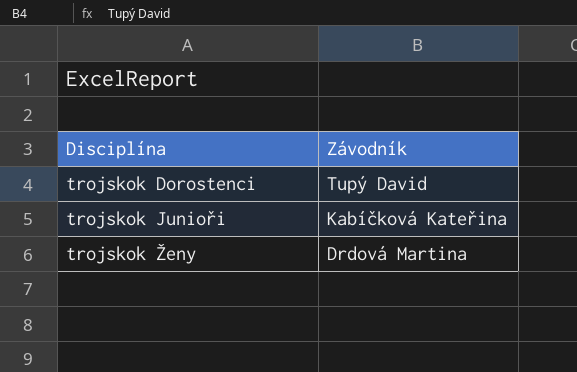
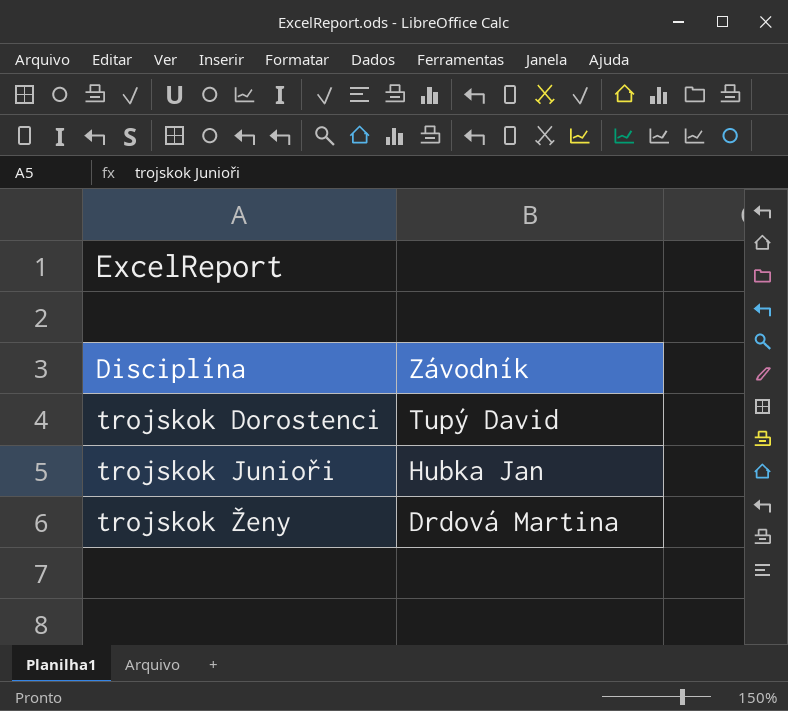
trojskok Junioři | Závodník: Kabíčková Kateřina -> Hubka Jan

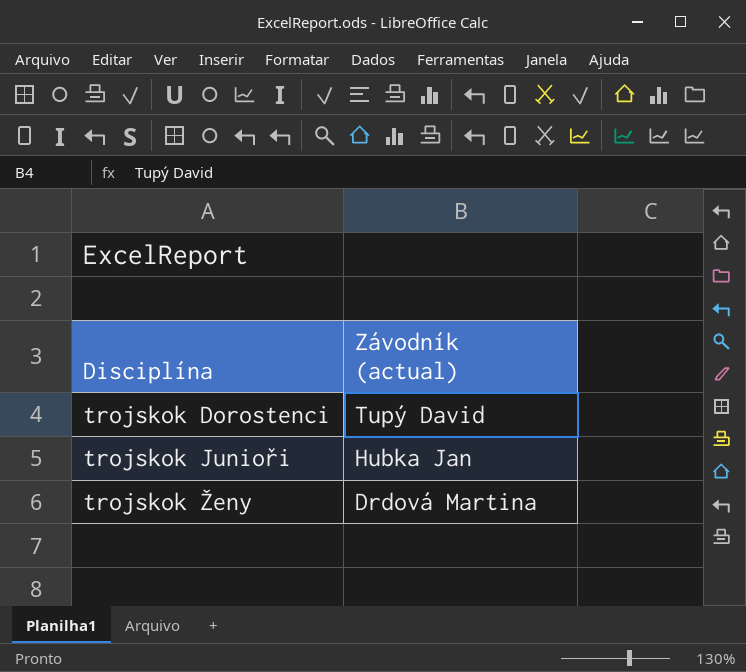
column name: Závodník -> Závodník (actual)

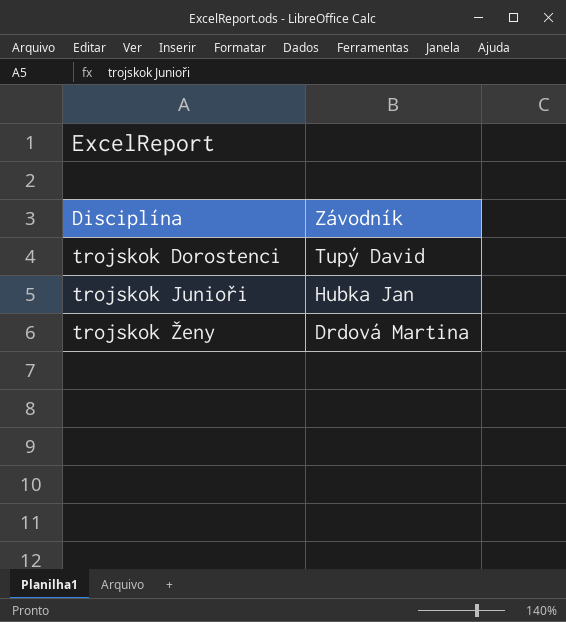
column name: Závodník (actual) -> Závodník

